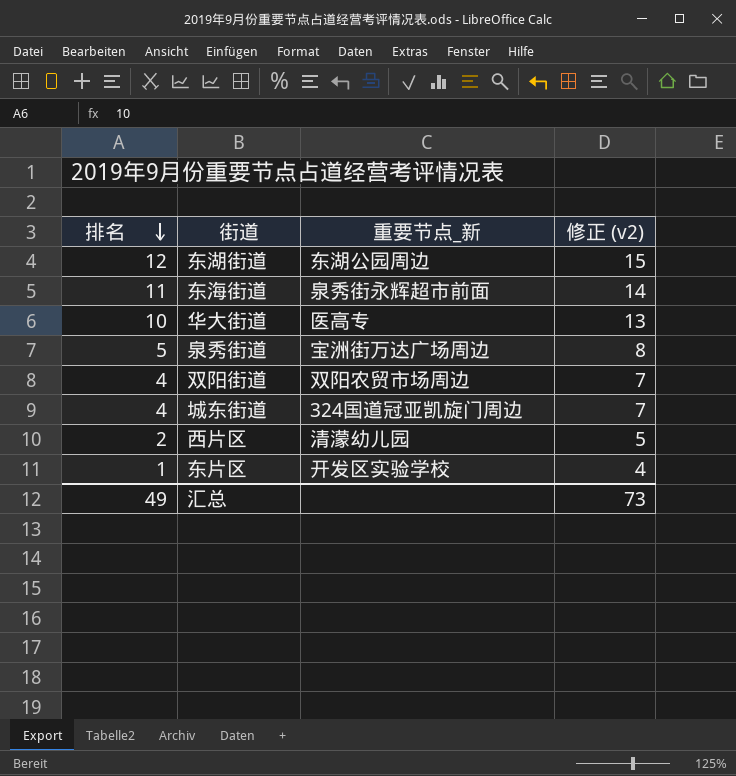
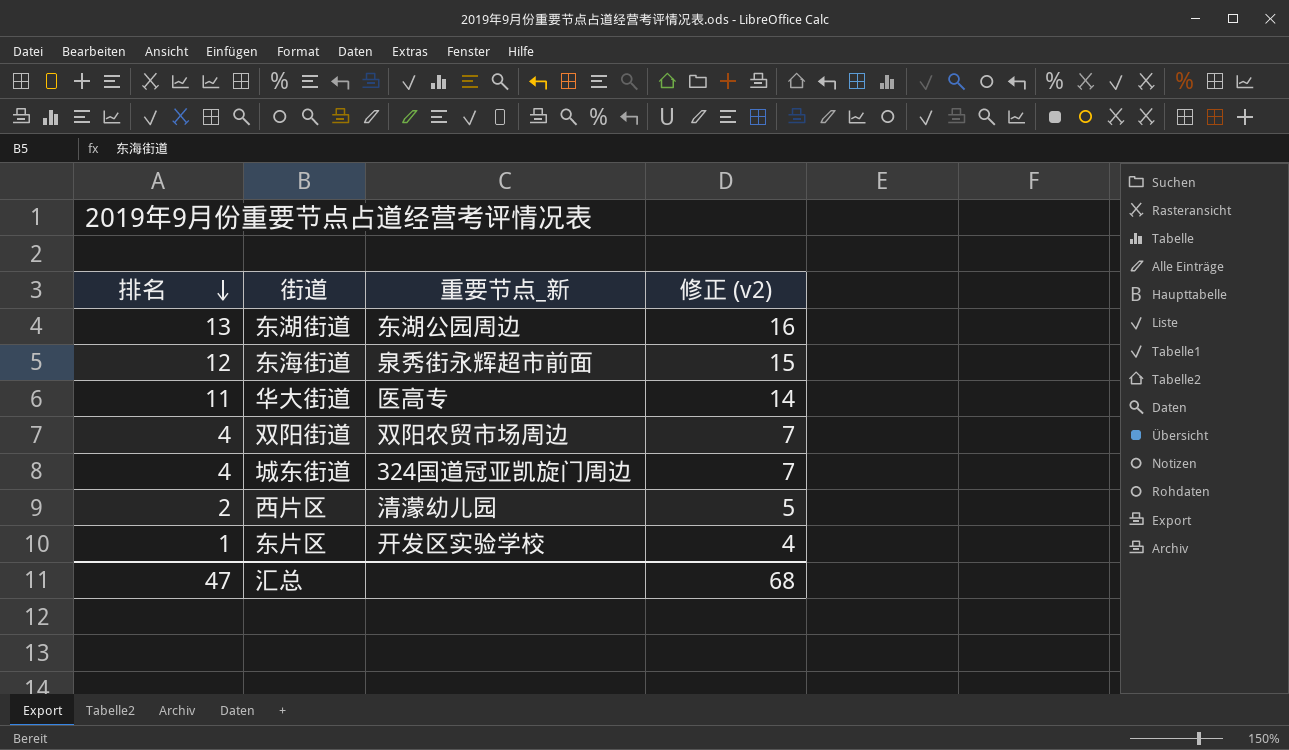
row 泉秀街道: 5 | 宝洲街万达广场周边 | 8 -> none
东湖街道 | 排名: 12 -> 13
东湖街道 | 修正 (v2): 15 -> 16
东海街道 | 排名: 11 -> 12
东海街道 | 修正 (v2): 14 -> 15
华大街道 | 排名: 10 -> 11
华大街道 | 修正 (v2): 13 -> 14
汇总 | 排名: 49 -> 47
汇总 | 修正 (v2): 73 -> 68

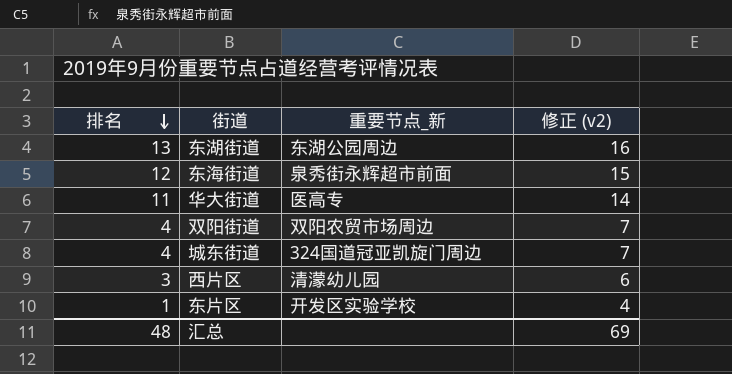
西片区 | 排名: 2 -> 3
西片区 | 修正 (v2): 5 -> 6
汇总 | 排名: 47 -> 48
汇总 | 修正 (v2): 68 -> 69

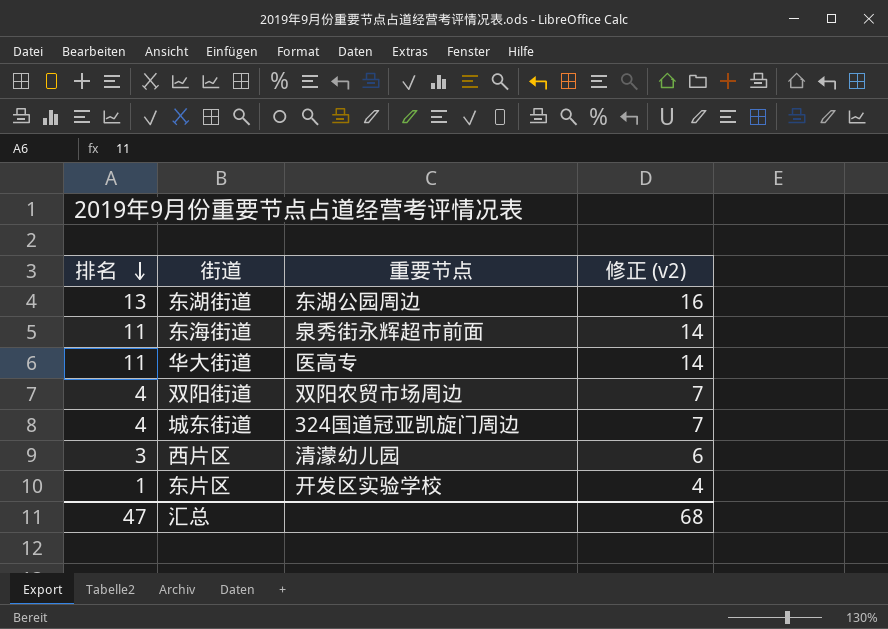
column name: 重要节点_新 -> 重要节点
东海街道 | 排名: 12 -> 11
东海街道 | 修正 (v2): 15 -> 14
汇总 | 排名: 48 -> 47
汇总 | 修正 (v2): 69 -> 68

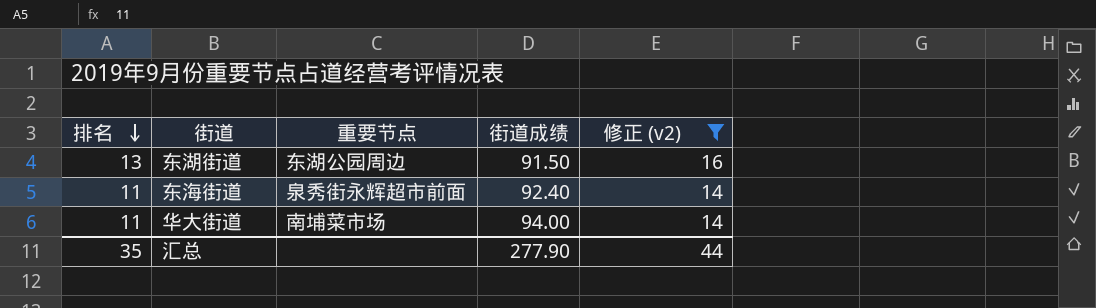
filter: none -> 修正 (v2) >= 14
column 街道成绩 | position: none -> 4
华大街道 | 重要节点: 医高专 -> 南埔菜市场
汇总 | 排名: 47 -> 35
汇总 | 修正 (v2): 68 -> 44

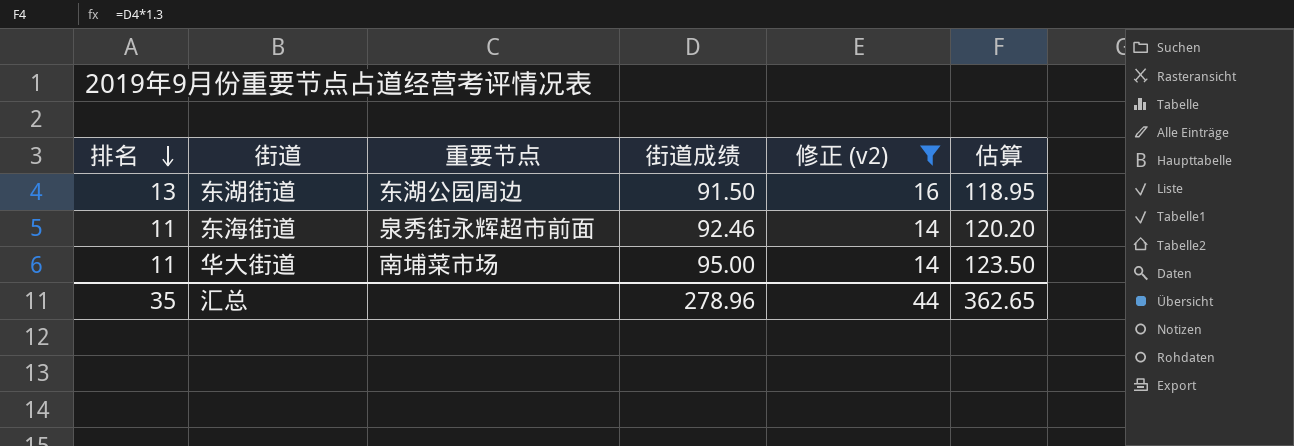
column 估算 | formula: none -> [街道成绩] * 1.3
东海街道 | 街道成绩: 92.40 -> 92.46
华大街道 | 街道成绩: 94.00 -> 95.00
汇总 | 街道成绩: 277.90 -> 278.96

